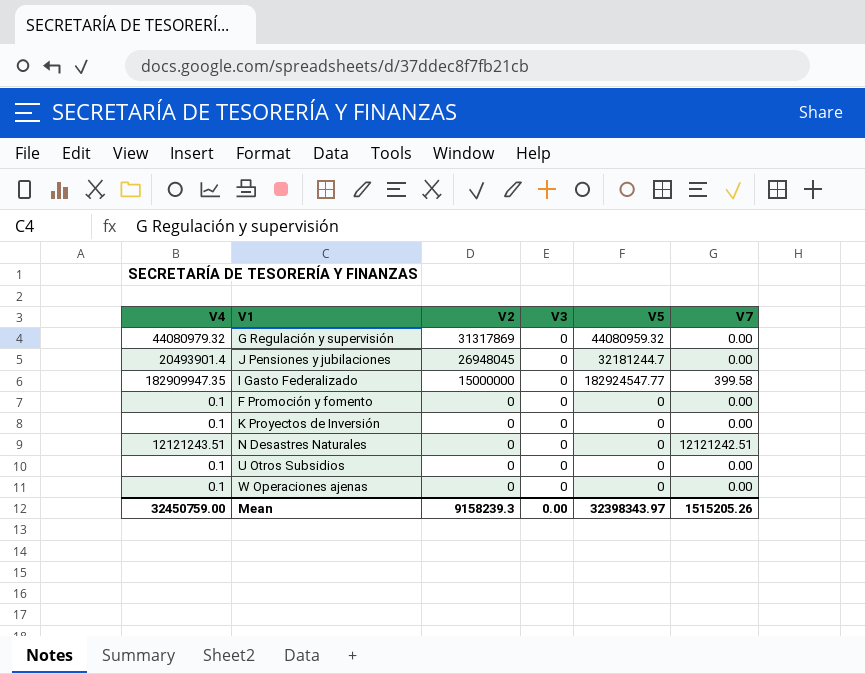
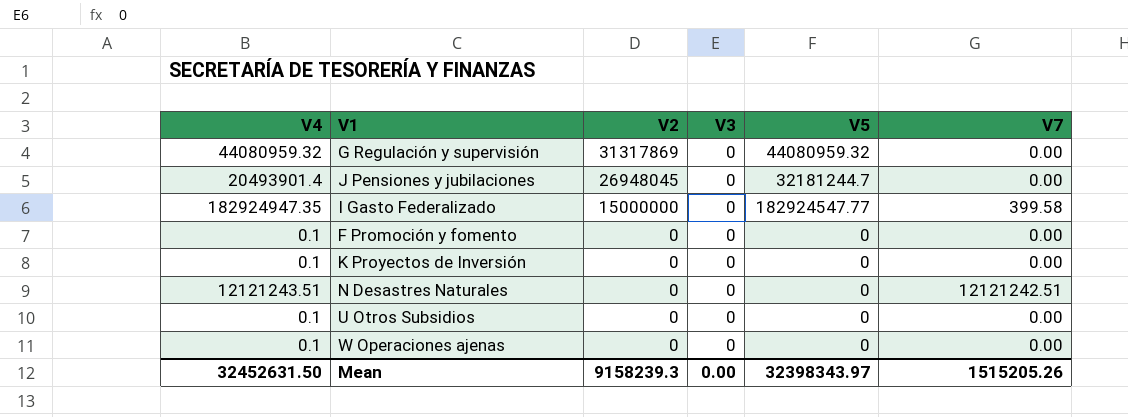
G Regulación y supervisión | V4: 44080979.32 -> 44080959.32
I Gasto Federalizado | V4: 182909947.35 -> 182924947.35
Mean | V4: 32450759.00 -> 32452631.50

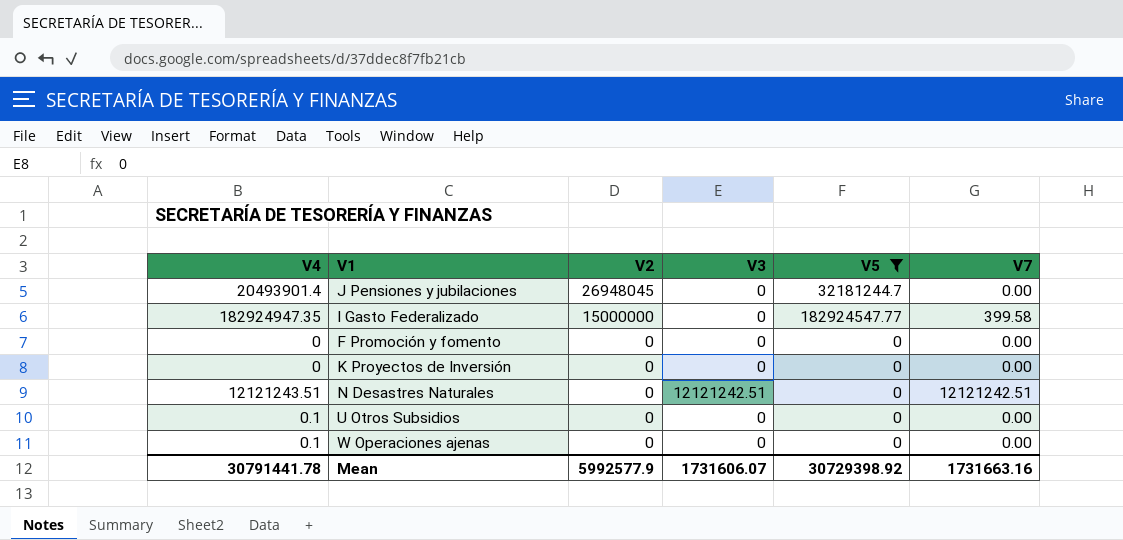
filter: none -> V5 != 44080959.32
F Promoción y fomento | V4: 0.1 -> 0
K Proyectos de Inversión | V4: 0.1 -> 0
N Desastres Naturales | V3: 0 -> 12121242.51
Mean | V4: 32452631.50 -> 30791441.78
Mean | V2: 9158239.3 -> 5992577.9
Mean | V3: 0.00 -> 1731606.07
Mean | V5: 32398343.97 -> 30729398.92
Mean | V7: 1515205.26 -> 1731663.16

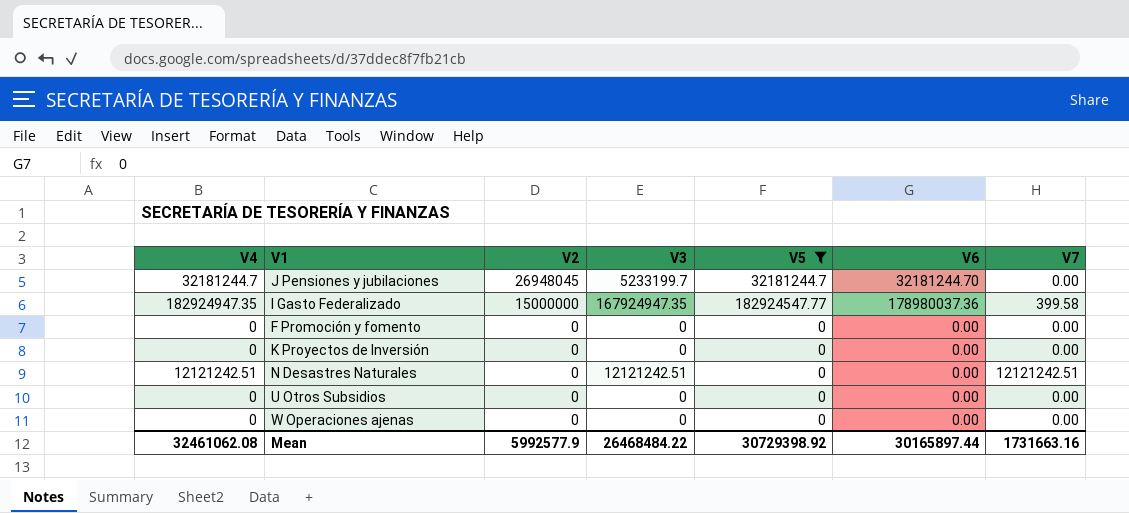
column V6 | position: none -> 6
J Pensiones y jubilaciones | V4: 20493901.4 -> 32181244.7
J Pensiones y jubilaciones | V3: 0 -> 5233199.7
I Gasto Federalizado | V3: 0 -> 167924947.35
N Desastres Naturales | V4: 12121243.51 -> 12121242.51
U Otros Subsidios | V4: 0.1 -> 0
W Operaciones ajenas | V4: 0.1 -> 0
Mean | V4: 30791441.78 -> 32461062.08
Mean | V3: 1731606.07 -> 26468484.22

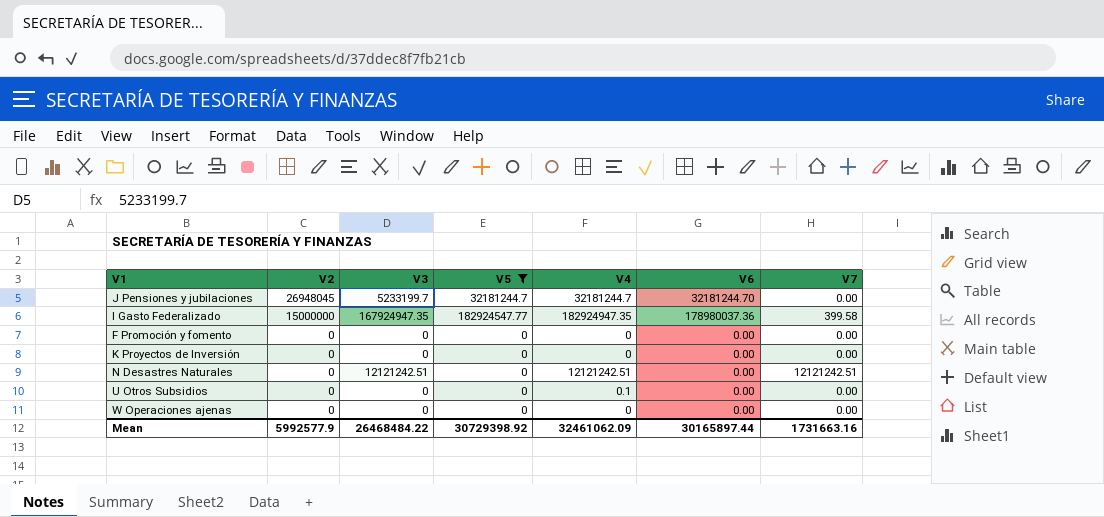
column V4 | position: 1 -> 5
U Otros Subsidios | V4: 0 -> 0.1
Mean | V4: 32461062.08 -> 32461062.09

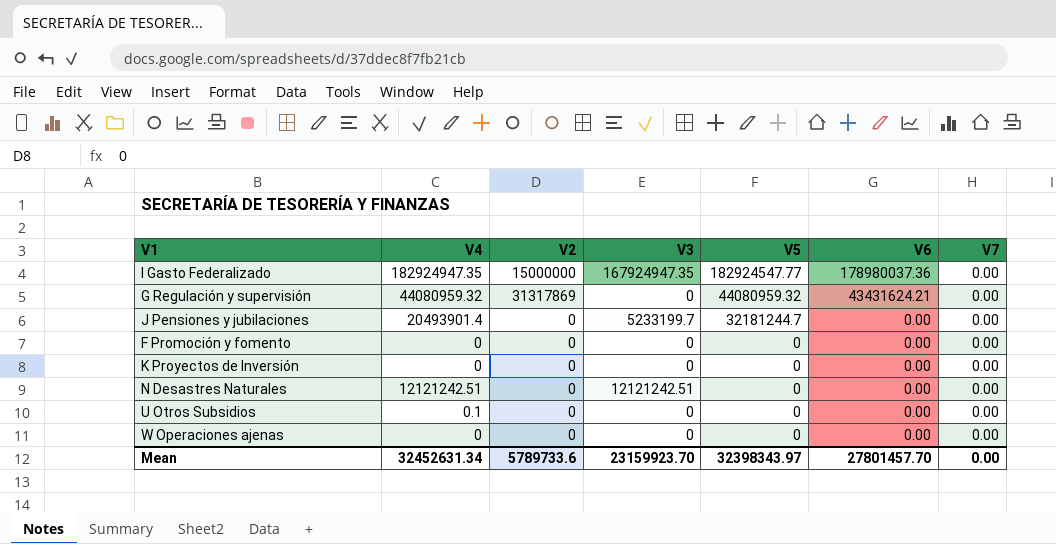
filter: V5 != 44080959.32 -> none
row order: V2 descending -> V5 descending
column V4 | position: 5 -> 2
I Gasto Federalizado | V7: 399.58 -> 0.00
J Pensiones y jubilaciones | V4: 32181244.7 -> 20493901.4
J Pensiones y jubilaciones | V2: 26948045 -> 0
J Pensiones y jubilaciones | V6: 32181244.70 -> 0.00
N Desastres Naturales | V7: 12121242.51 -> 0.00
Mean | V4: 32461062.09 -> 32452631.34
Mean | V2: 5992577.9 -> 5789733.6
Mean | V3: 26468484.22 -> 23159923.70
Mean | V5: 30729398.92 -> 32398343.97
Mean | V6: 30165897.44 -> 27801457.70
Mean | V7: 1731663.16 -> 0.00

